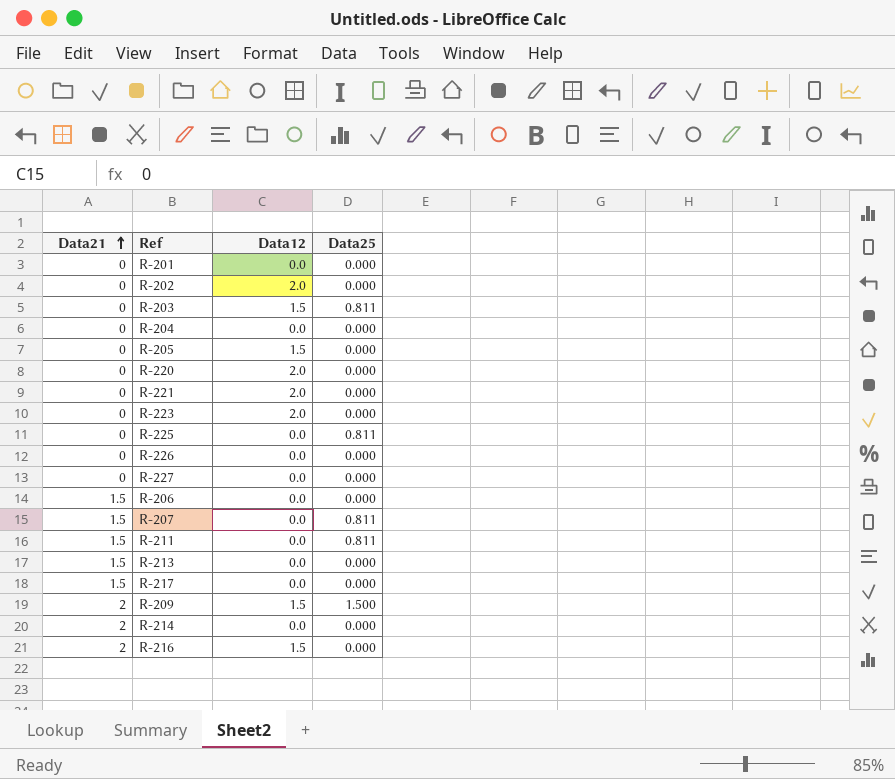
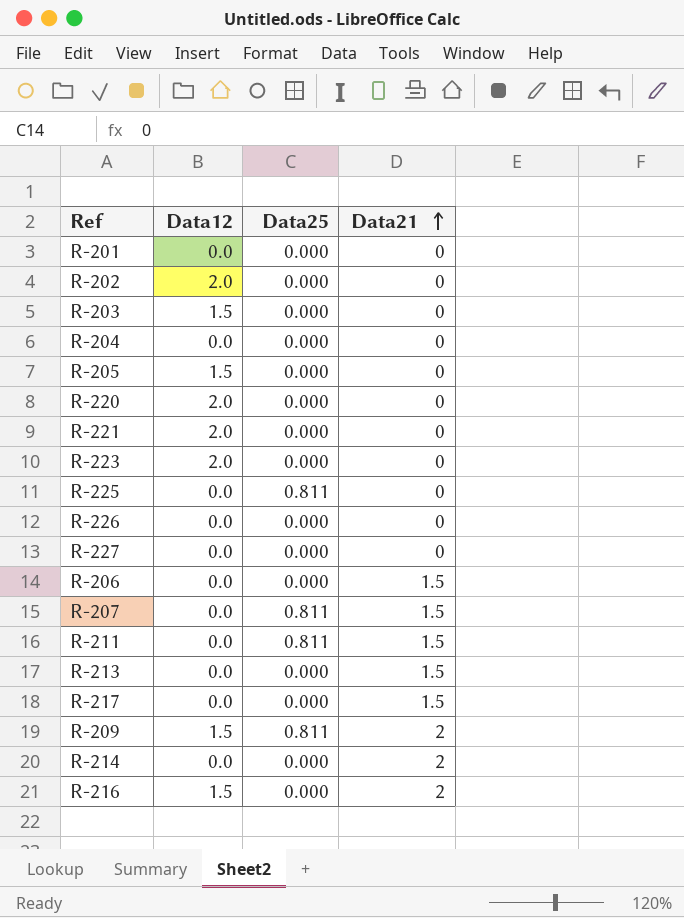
column Data21 | position: 1 -> 4
R-203 | Data25: 0.811 -> 0.000
R-209 | Data25: 1.500 -> 0.811

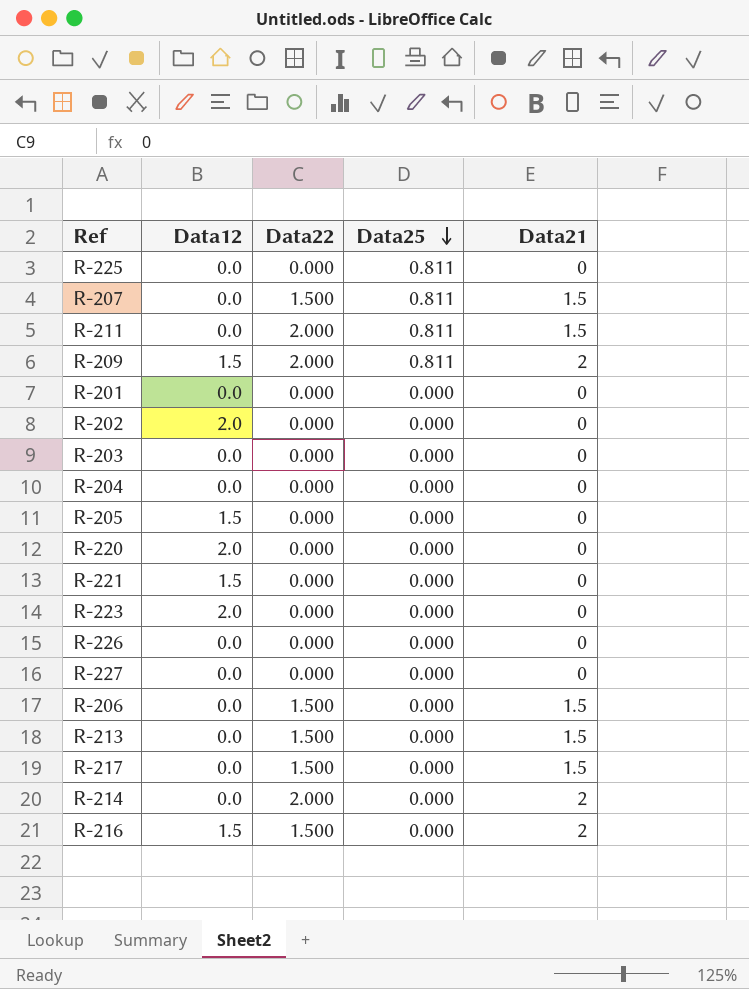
row order: Data21 ascending -> Data25 descending
column Data22 | position: none -> 3
R-203 | Data12: 1.5 -> 0.0
R-221 | Data12: 2.0 -> 1.5

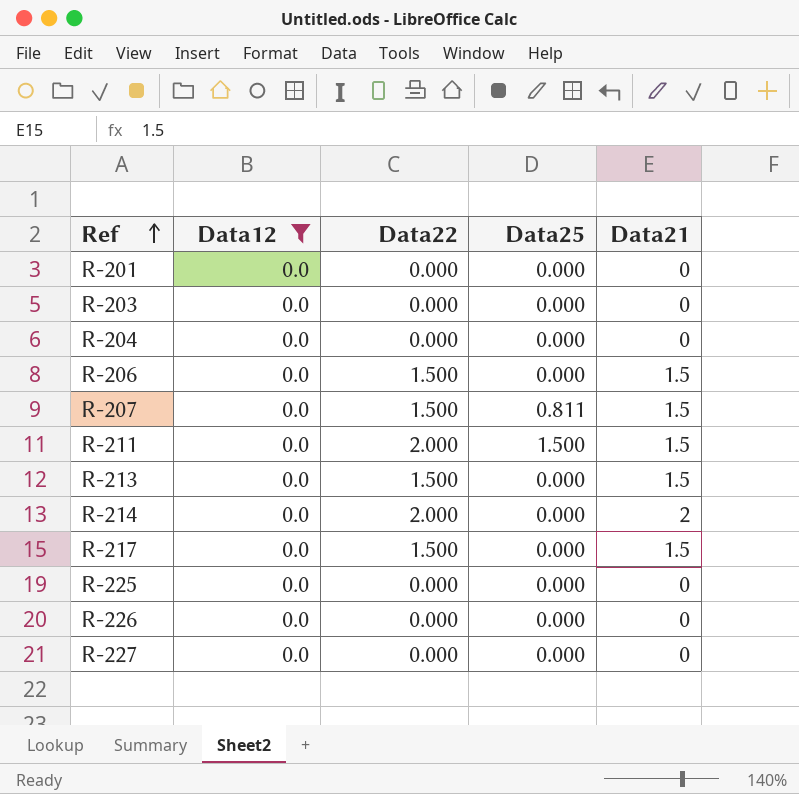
filter: none -> Data12 = 0.0
row order: Data25 descending -> Ref ascending
R-211 | Data25: 0.811 -> 1.500
R-225 | Data25: 0.811 -> 0.000

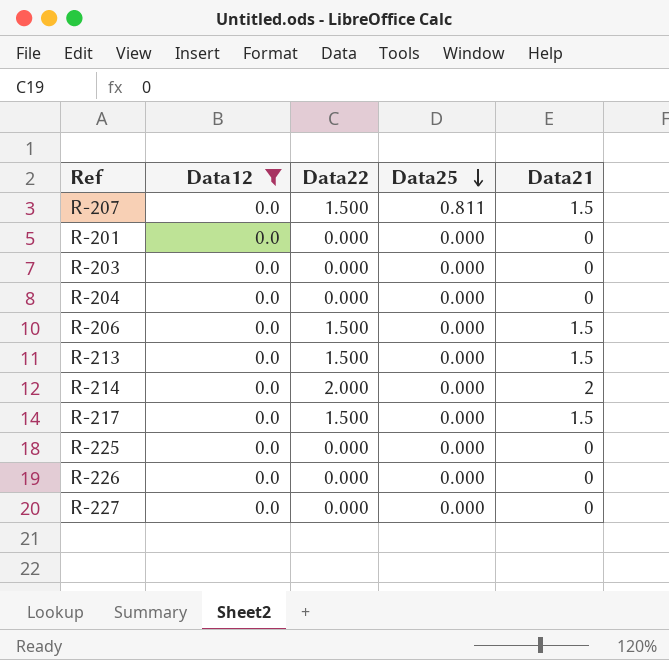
row order: Ref ascending -> Data25 descending
row R-211: 0.0 | 2.000 | 1.500 | 1.5 -> none

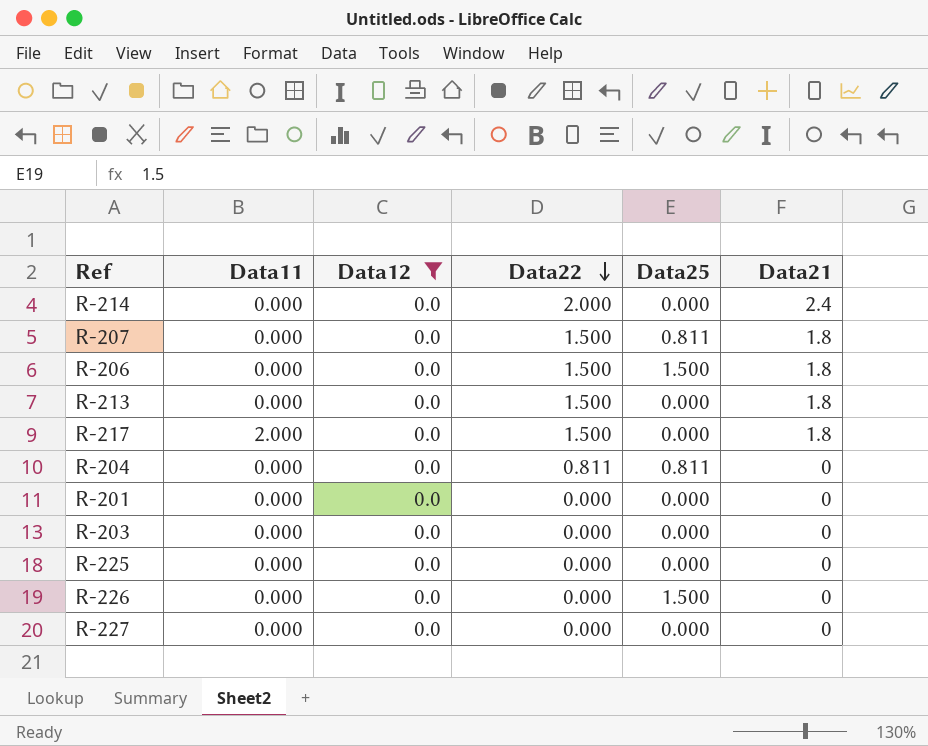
row order: Data25 descending -> Data22 descending
column Data11 | position: none -> 2
R-214 | Data21: 2 -> 2.4
R-207 | Data21: 1.5 -> 1.8
R-206 | Data25: 0.000 -> 1.500
R-206 | Data21: 1.5 -> 1.8
R-213 | Data21: 1.5 -> 1.8
R-217 | Data21: 1.5 -> 1.8
R-204 | Data22: 0.000 -> 0.811
R-204 | Data25: 0.000 -> 0.811
R-226 | Data25: 0.000 -> 1.500

